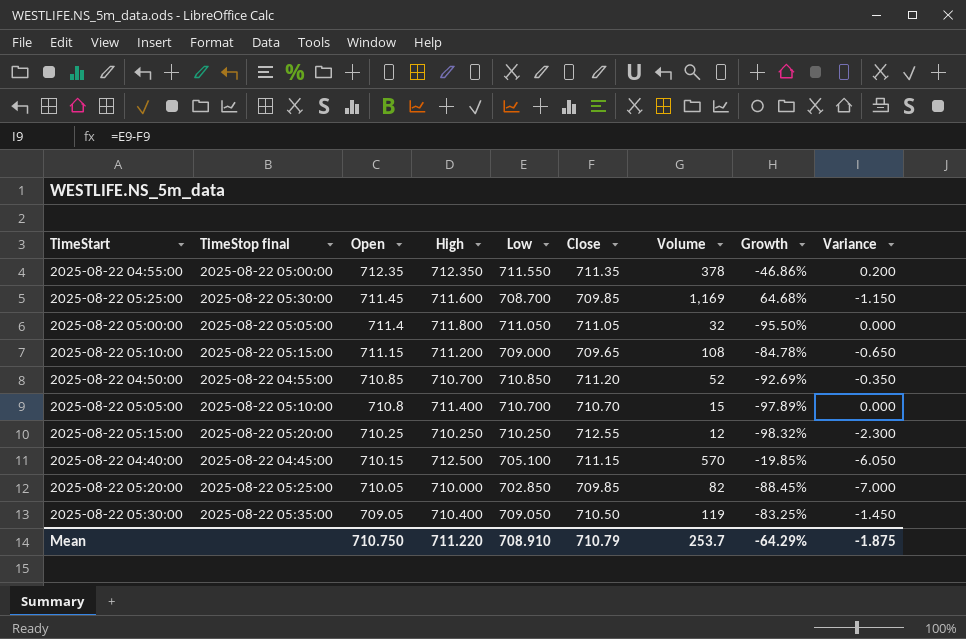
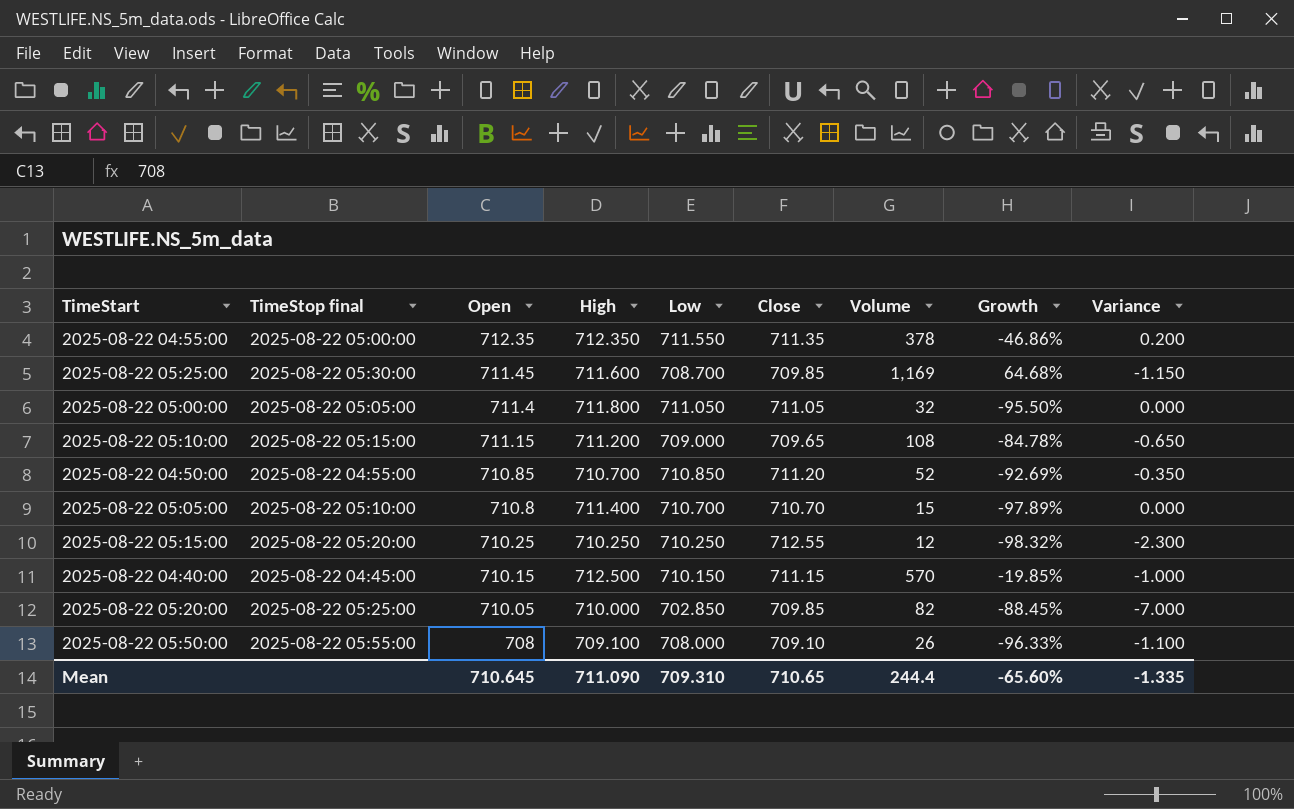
row 2025-08-22 05:30:00: 2025-08-22 05:35:00 | 709.05 | 710.400 | 709.050 | 710.50 | 119 | -83.25% | -1.450 -> none
2025-08-22 04:40:00 | Low: 705.100 -> 710.150
2025-08-22 04:40:00 | Variance: -6.050 -> -1.000
row 2025-08-22 05:50:00: none -> 2025-08-22 05:55:00 | 708 | 709.100 | 708.000 | 709.10 | 26 | -96.33% | -1.100
Mean | Open: 710.750 -> 710.645
Mean | High: 711.220 -> 711.090
Mean | Low: 708.910 -> 709.310
Mean | Close: 710.79 -> 710.65
Mean | Volume: 253.7 -> 244.4
Mean | Growth: -64.29% -> -65.60%
Mean | Variance: -1.875 -> -1.335

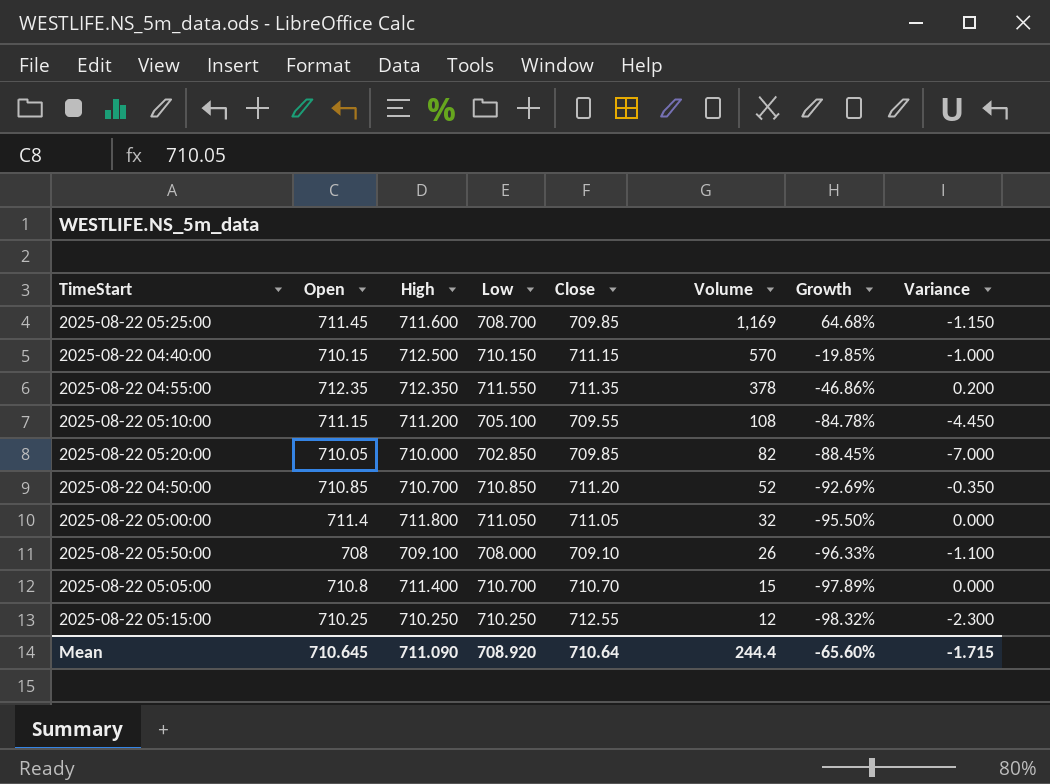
row order: Open descending -> Volume descending
column TimeStop final | position: 2 -> none
2025-08-22 05:10:00 | Low: 709.000 -> 705.100
2025-08-22 05:10:00 | Close: 709.65 -> 709.55
2025-08-22 05:10:00 | Variance: -0.650 -> -4.450
Mean | Low: 709.310 -> 708.920
Mean | Close: 710.65 -> 710.64
Mean | Variance: -1.335 -> -1.715

